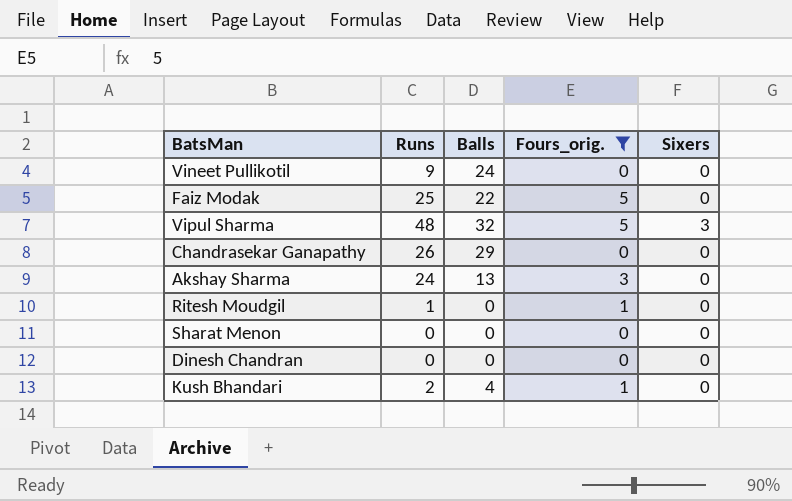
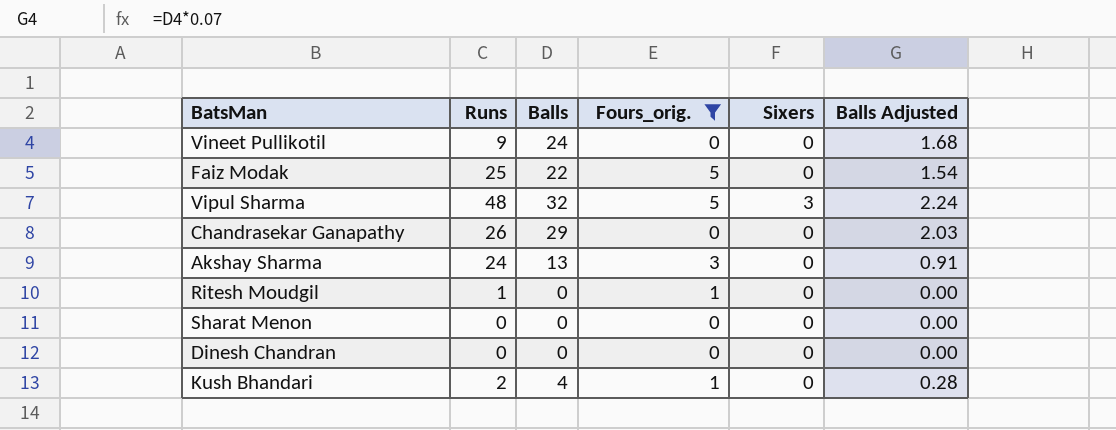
column Balls Adjusted | formula: none -> [Balls] * 0.07

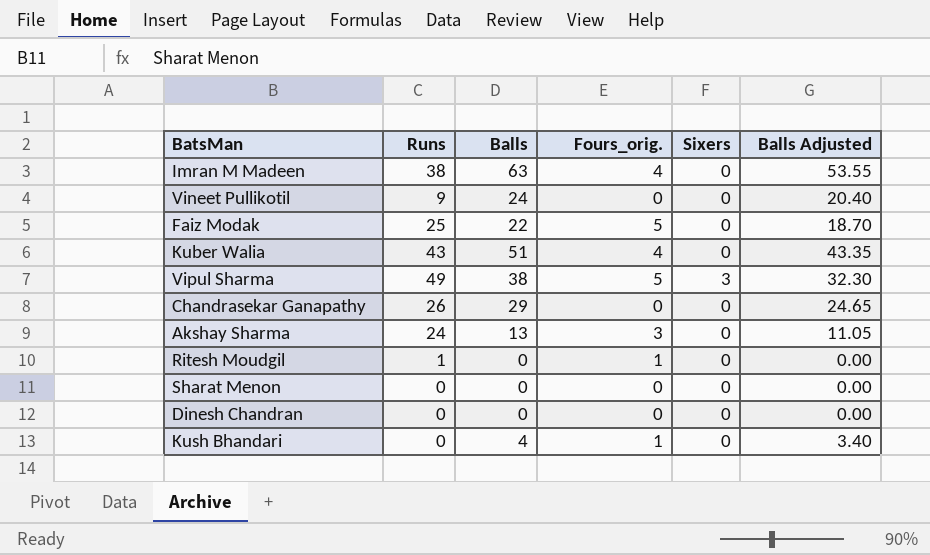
filter: Fours_orig. != 4 -> none
column Balls Adjusted | formula: [Balls] * 0.07 -> [Balls] * 0.85
Vipul Sharma | Runs: 48 -> 49
Vipul Sharma | Balls: 32 -> 38
Kush Bhandari | Runs: 2 -> 0

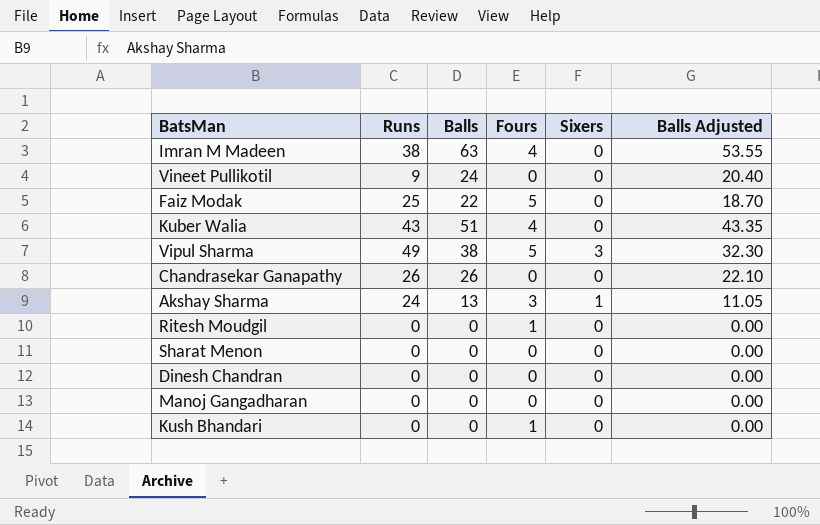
column name: Fours_orig. -> Fours
Chandrasekar Ganapathy | Balls: 29 -> 26
Chandrasekar Ganapathy | Balls Adjusted: 24.65 -> 22.10
Akshay Sharma | Sixers: 0 -> 1
Ritesh Moudgil | Runs: 1 -> 0
row Manoj Gangadharan: none -> 0 | 0 | 0 | 0 | 0.00
Kush Bhandari | Balls: 4 -> 0
Kush Bhandari | Balls Adjusted: 3.40 -> 0.00

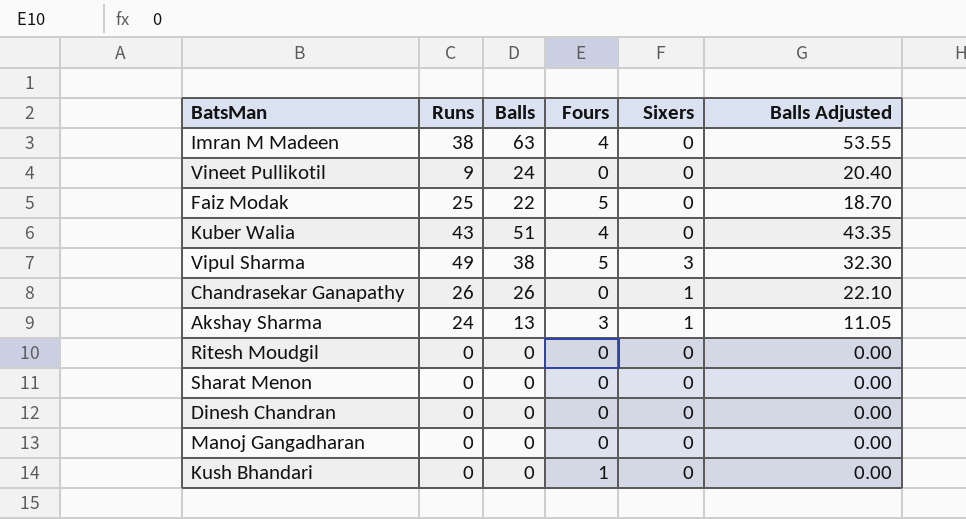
Chandrasekar Ganapathy | Sixers: 0 -> 1
Ritesh Moudgil | Fours: 1 -> 0

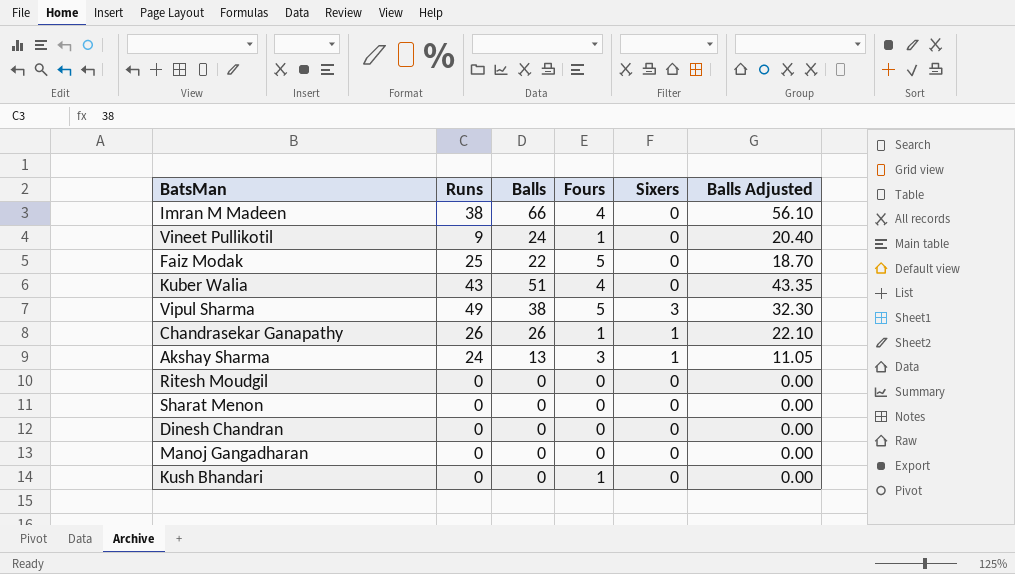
Imran M Madeen | Balls: 63 -> 66
Imran M Madeen | Balls Adjusted: 53.55 -> 56.10
Vineet Pullikotil | Fours: 0 -> 1
Chandrasekar Ganapathy | Fours: 0 -> 1

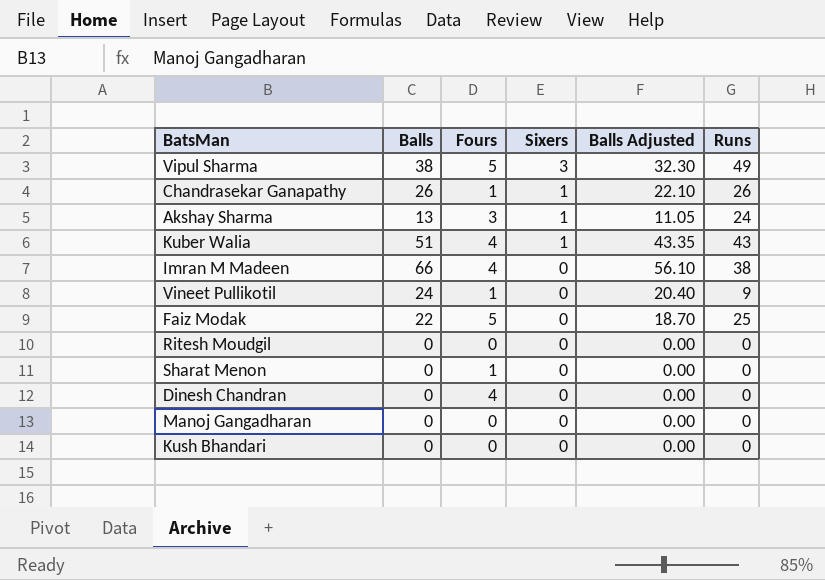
row order: none -> Sixers descending
column Runs | position: 2 -> 6
Kuber Walia | Sixers: 0 -> 1
Sharat Menon | Fours: 0 -> 1
Dinesh Chandran | Fours: 0 -> 4
Kush Bhandari | Fours: 1 -> 0

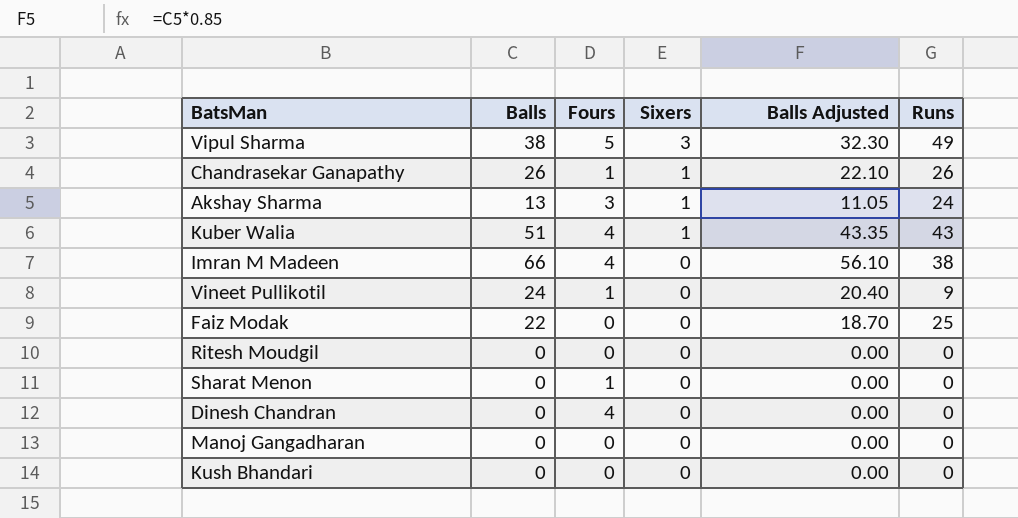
Faiz Modak | Fours: 5 -> 0

